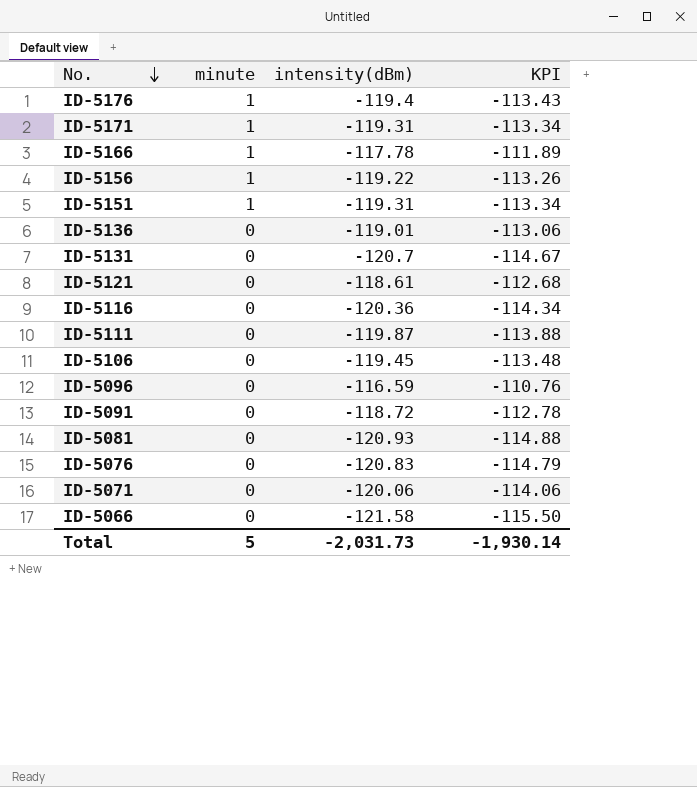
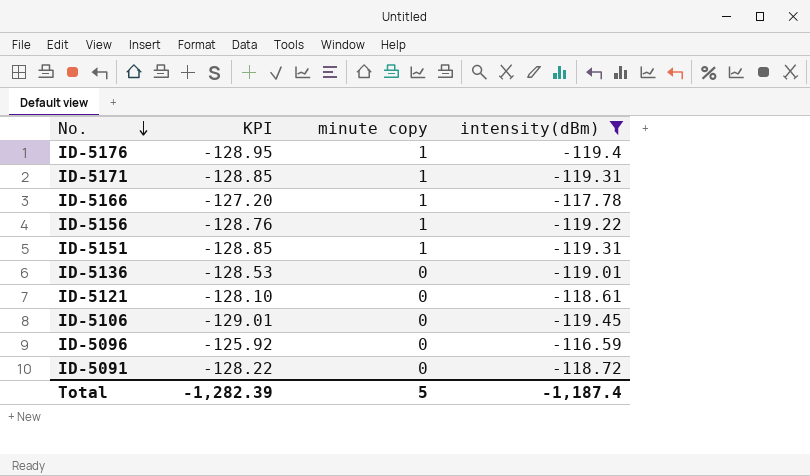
filter: none -> intensity(dBm) >= -119.45
column KPI | formula: [intensity(dBm)] * 0.95 -> [intensity(dBm)] * 1.08
column KPI | position: 4 -> 2
column name: minute -> minute copy
Total | KPI: -1,930.14 -> -1,282.39
Total | intensity(dBm): -2,031.73 -> -1,187.4

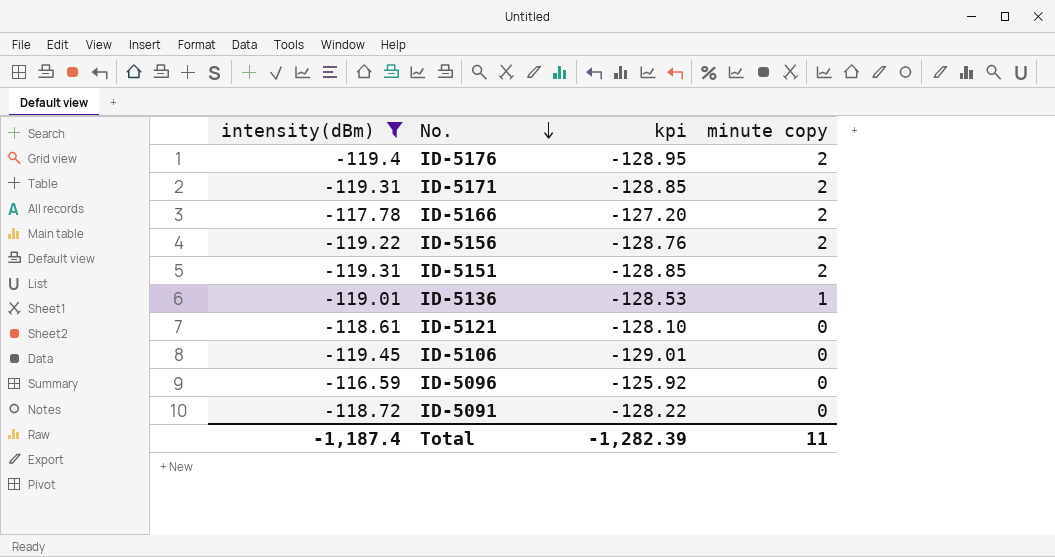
column intensity(dBm) | position: 4 -> 1
column name: KPI -> kpi
ID-5176 | minute copy: 1 -> 2
ID-5171 | minute copy: 1 -> 2
ID-5166 | minute copy: 1 -> 2
ID-5156 | minute copy: 1 -> 2
ID-5151 | minute copy: 1 -> 2
ID-5136 | minute copy: 0 -> 1
Total | minute copy: 5 -> 11

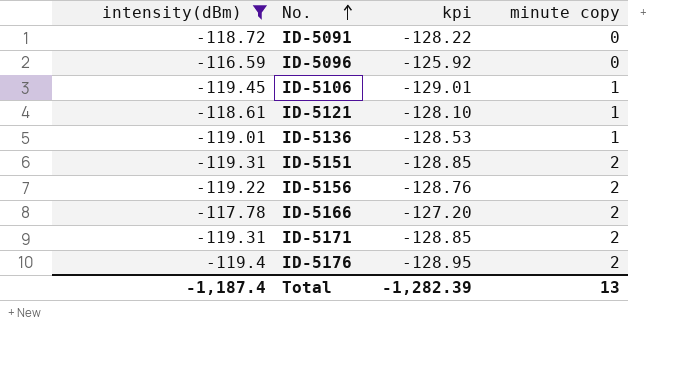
row order: No. descending -> No. ascending
ID-5106 | minute copy: 0 -> 1
ID-5121 | minute copy: 0 -> 1
Total | minute copy: 11 -> 13

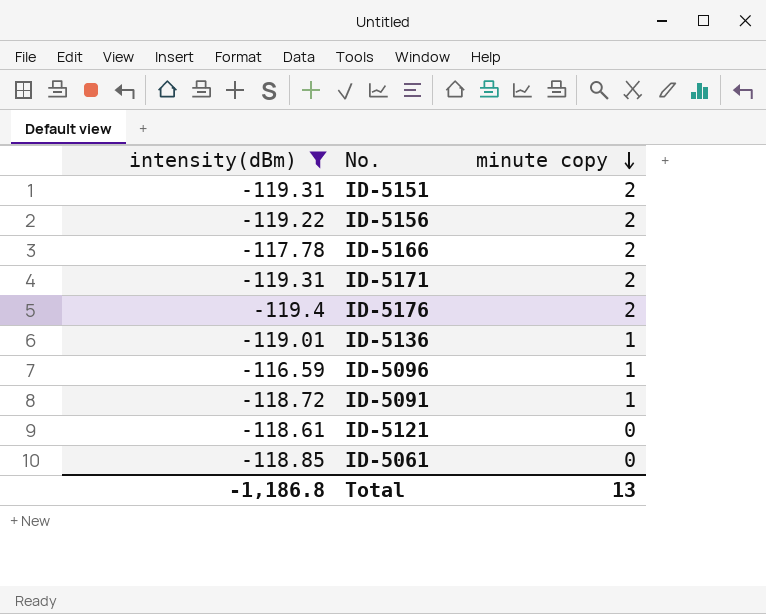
row order: No. ascending -> minute copy descending
column kpi | formula: [intensity(dBm)] * 1.08 -> none
row ID-5106: -119.45 | -129.01 | 1 -> none
ID-5096 | minute copy: 0 -> 1
ID-5091 | minute copy: 0 -> 1
ID-5121 | minute copy: 1 -> 0
row ID-5061: none -> -118.85 | 0
Total | intensity(dBm): -1,187.4 -> -1,186.8

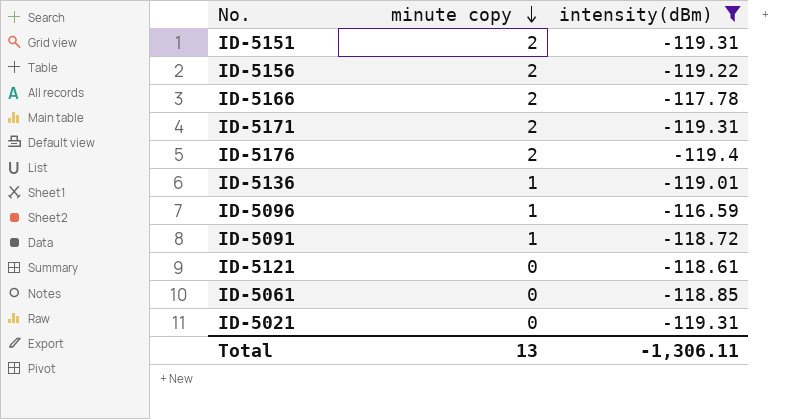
column intensity(dBm) | position: 1 -> 3
row ID-5021: none -> 0 | -119.31
Total | intensity(dBm): -1,186.8 -> -1,306.11

